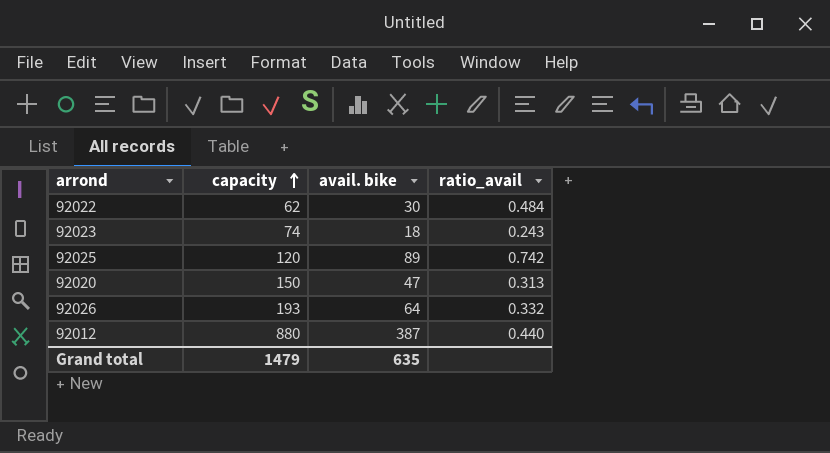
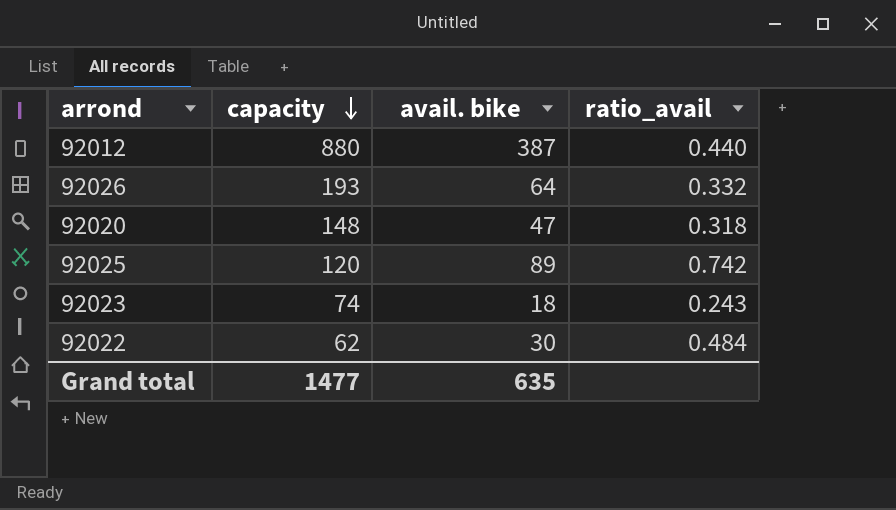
row order: capacity ascending -> capacity descending
92020 | capacity: 150 -> 148
92020 | ratio_avail: 0.313 -> 0.318
Grand total | capacity: 1479 -> 1477

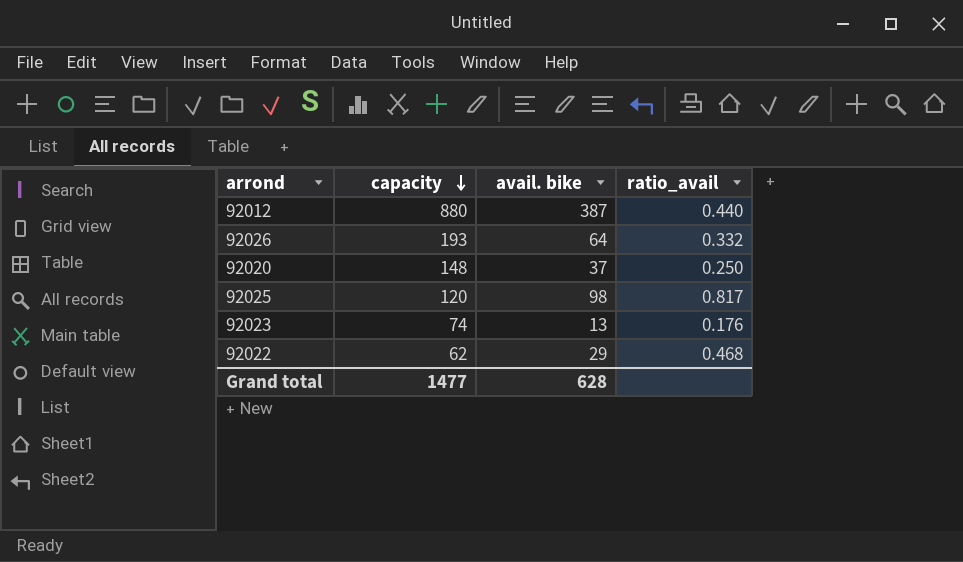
92020 | avail. bike: 47 -> 37
92020 | ratio_avail: 0.318 -> 0.250
92025 | avail. bike: 89 -> 98
92025 | ratio_avail: 0.742 -> 0.817
92023 | avail. bike: 18 -> 13
92023 | ratio_avail: 0.243 -> 0.176
92022 | avail. bike: 30 -> 29
92022 | ratio_avail: 0.484 -> 0.468
Grand total | avail. bike: 635 -> 628

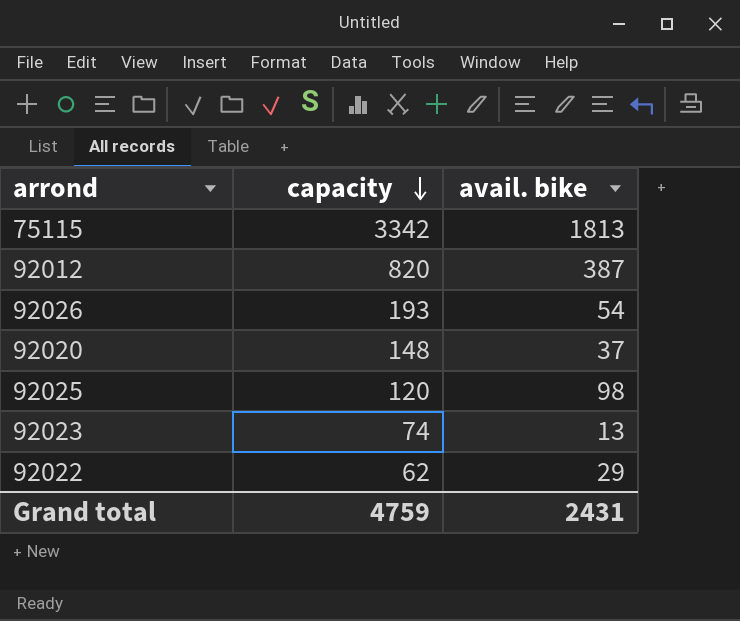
column ratio_avail | formula: [avail. bike] / [capacity] -> none
row 75115: none -> 3342 | 1813
92012 | capacity: 880 -> 820
92026 | avail. bike: 64 -> 54
Grand total | capacity: 1477 -> 4759
Grand total | avail. bike: 628 -> 2431

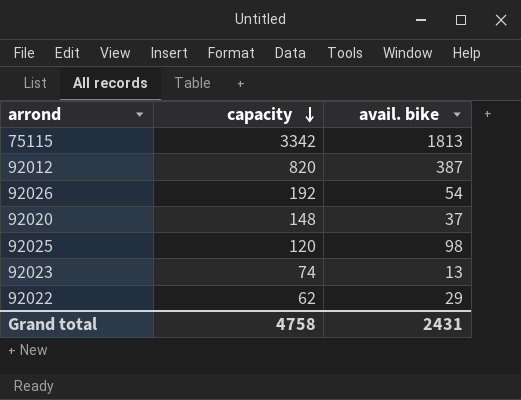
92026 | capacity: 193 -> 192
Grand total | capacity: 4759 -> 4758

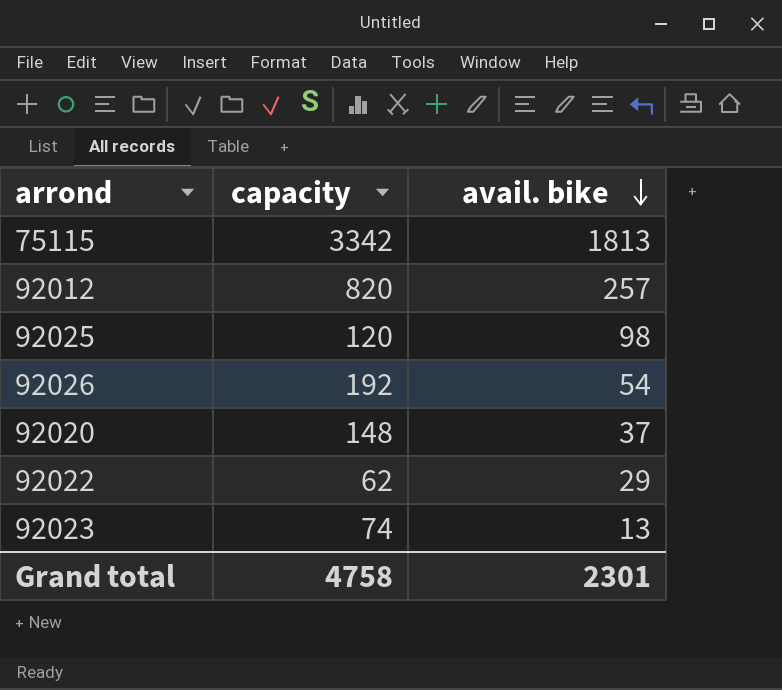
row order: capacity descending -> avail. bike descending
92012 | avail. bike: 387 -> 257
Grand total | avail. bike: 2431 -> 2301

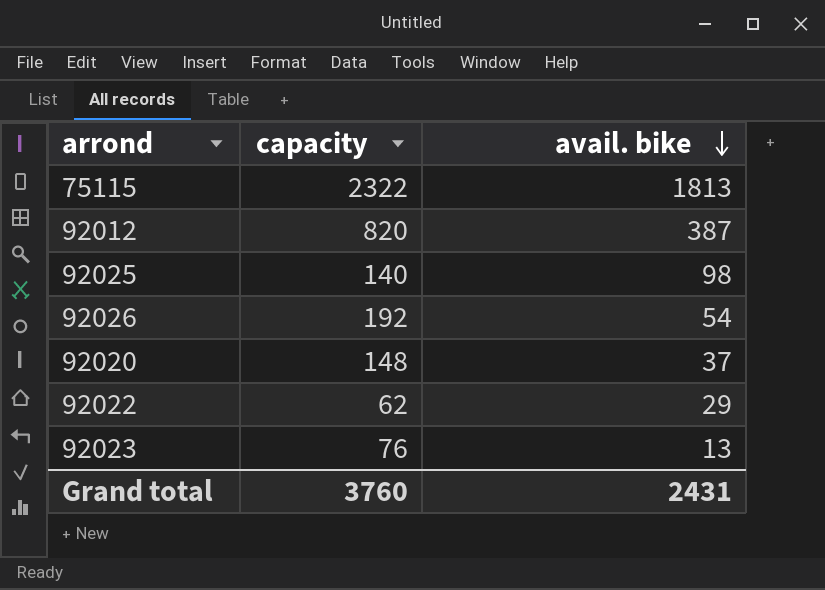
75115 | capacity: 3342 -> 2322
92012 | avail. bike: 257 -> 387
92025 | capacity: 120 -> 140
92023 | capacity: 74 -> 76
Grand total | capacity: 4758 -> 3760
Grand total | avail. bike: 2301 -> 2431

